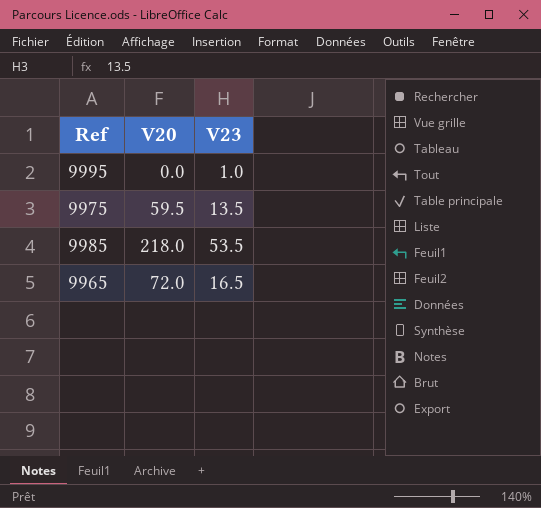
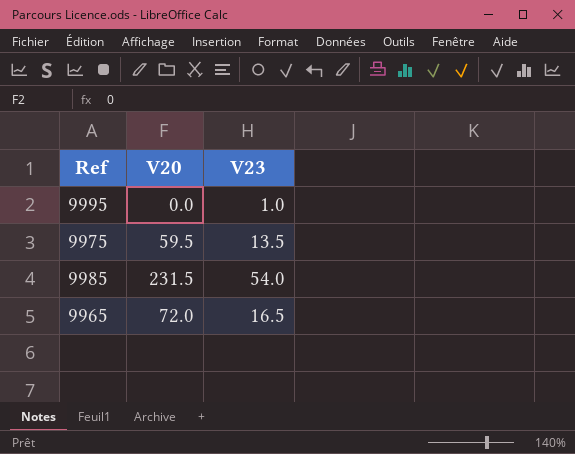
9985 | V20: 218.0 -> 231.5
9985 | V23: 53.5 -> 54.0

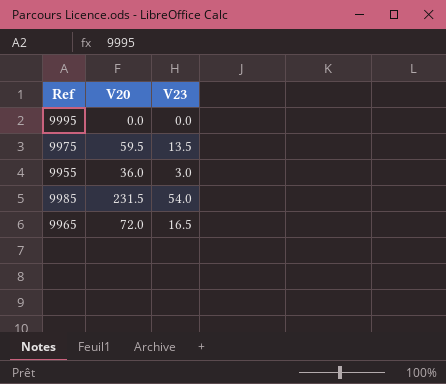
9995 | V23: 1.0 -> 0.0
row 9955: none -> 36.0 | 3.0

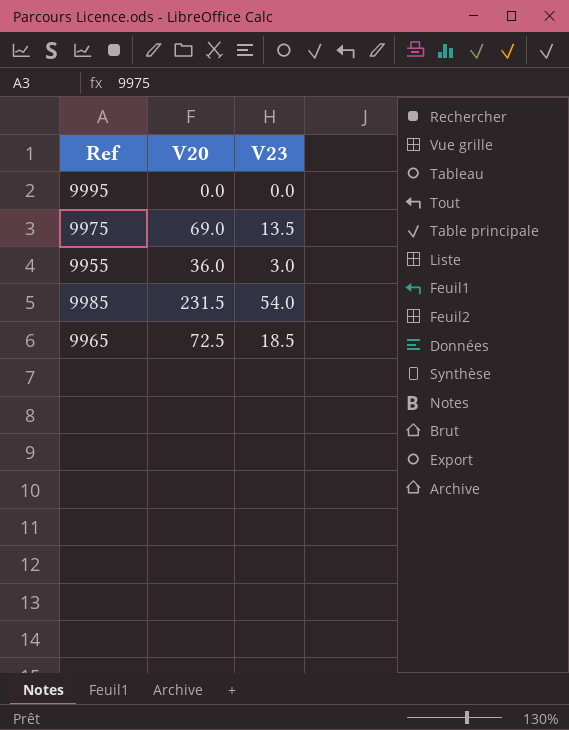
9975 | V20: 59.5 -> 69.0
9965 | V20: 72.0 -> 72.5
9965 | V23: 16.5 -> 18.5

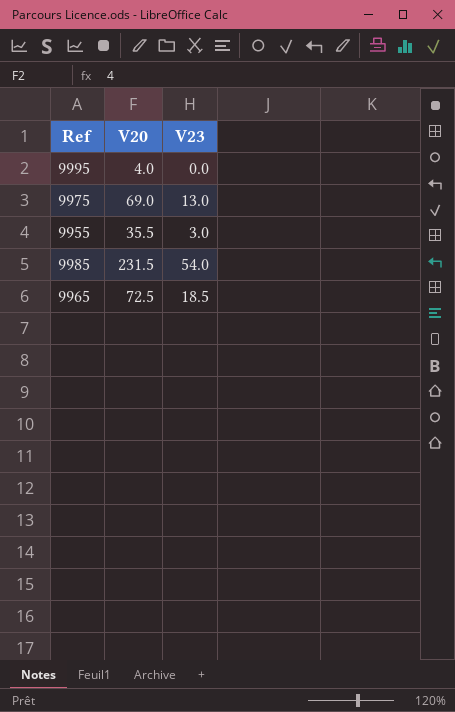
9995 | V20: 0.0 -> 4.0
9975 | V23: 13.5 -> 13.0
9955 | V20: 36.0 -> 35.5

